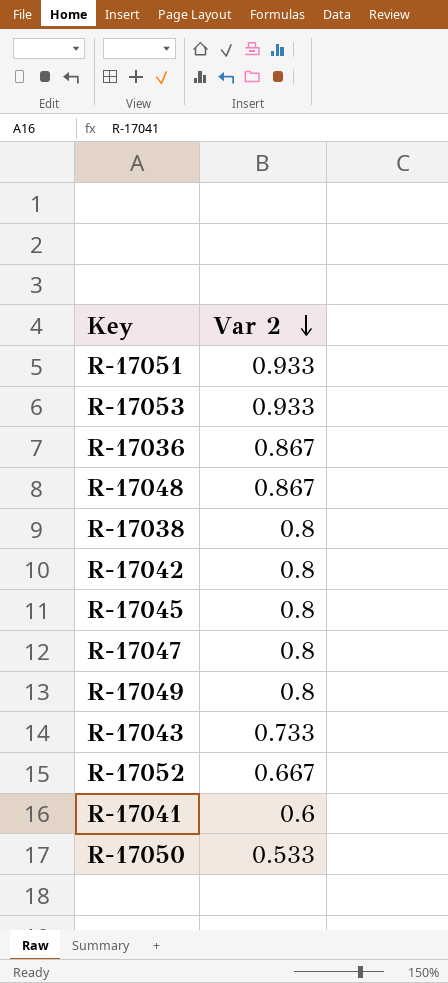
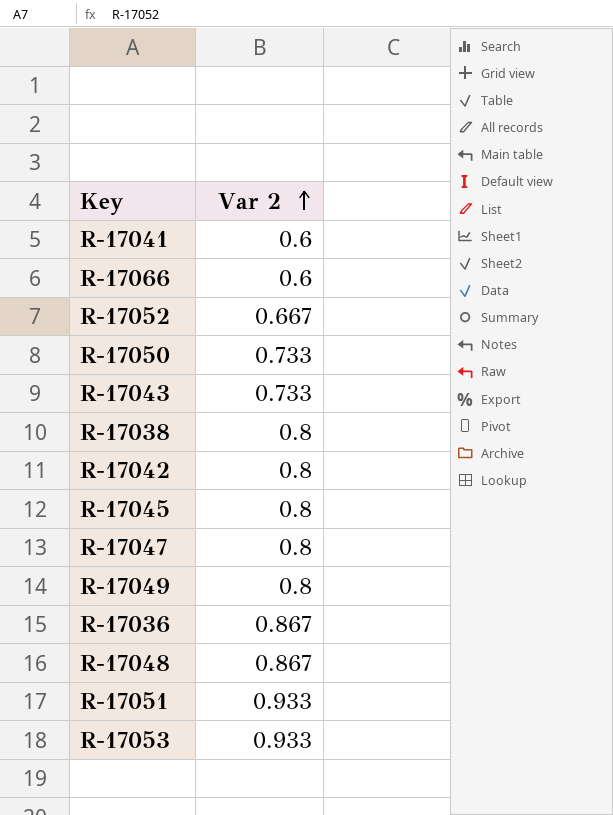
row order: Var 2 descending -> Var 2 ascending
row R-17066: none -> 0.6
R-17050 | Var 2: 0.533 -> 0.733

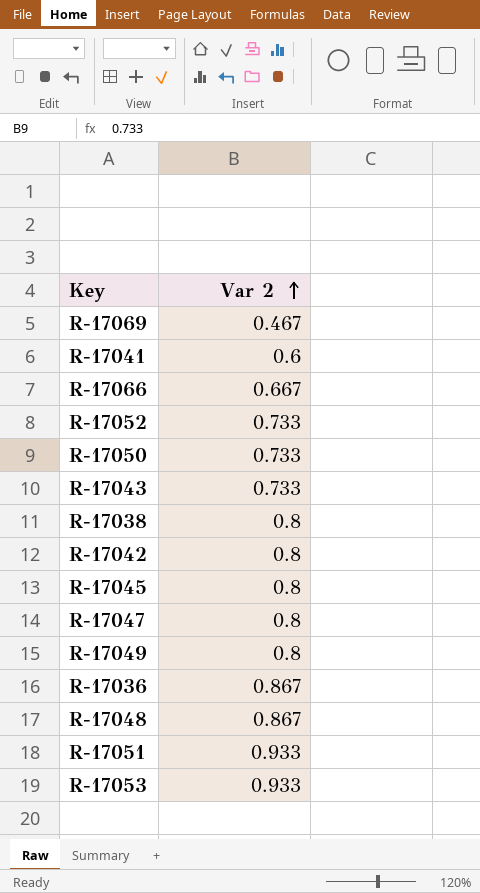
row R-17069: none -> 0.467
R-17066 | Var 2: 0.6 -> 0.667
R-17052 | Var 2: 0.667 -> 0.733

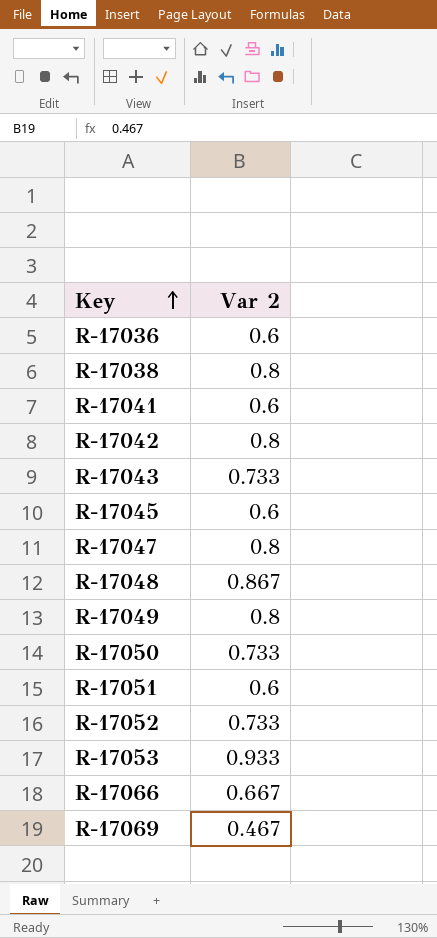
row order: Var 2 ascending -> Key ascending
R-17036 | Var 2: 0.867 -> 0.6
R-17045 | Var 2: 0.8 -> 0.6
R-17051 | Var 2: 0.933 -> 0.6

